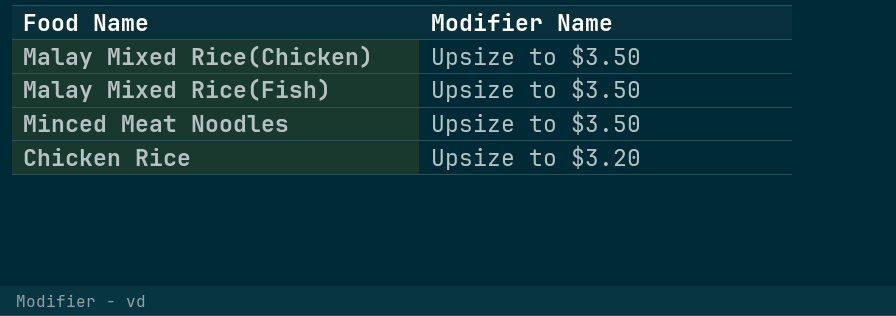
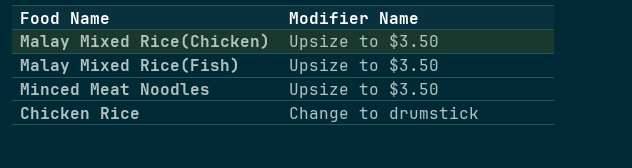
Chicken Rice | Modifier Name: Upsize to $3.20 -> Change to drumstick

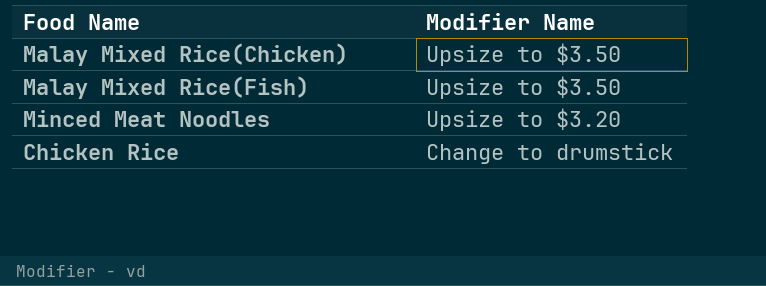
Minced Meat Noodles | Modifier Name: Upsize to $3.50 -> Upsize to $3.20

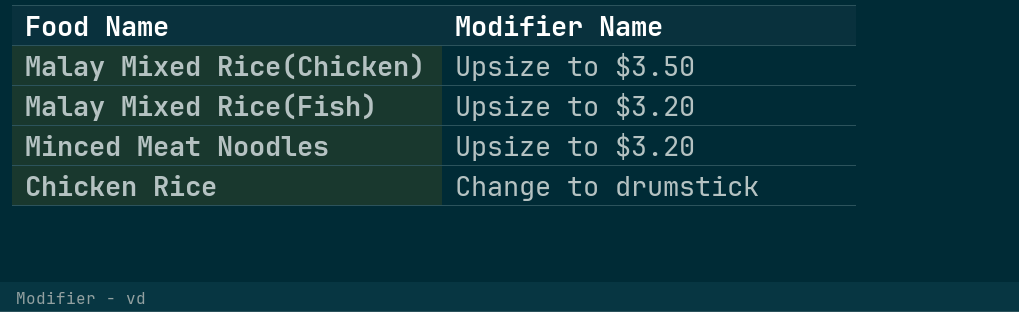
Malay Mixed Rice(Fish) | Modifier Name: Upsize to $3.50 -> Upsize to $3.20

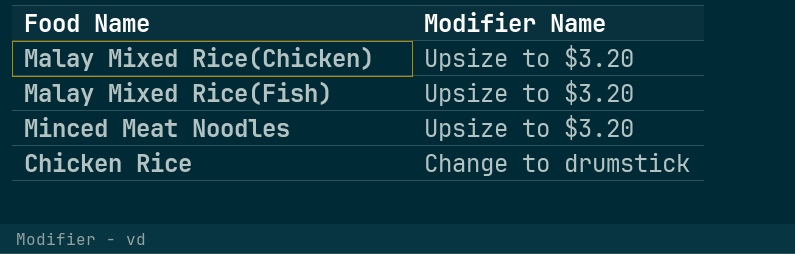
Malay Mixed Rice(Chicken) | Modifier Name: Upsize to $3.50 -> Upsize to $3.20

